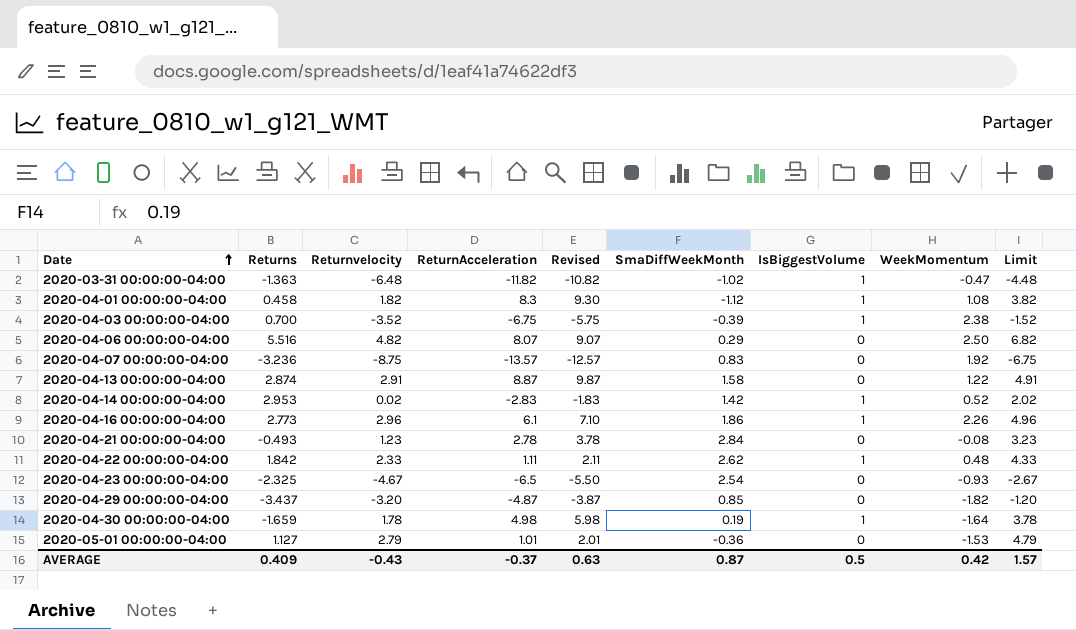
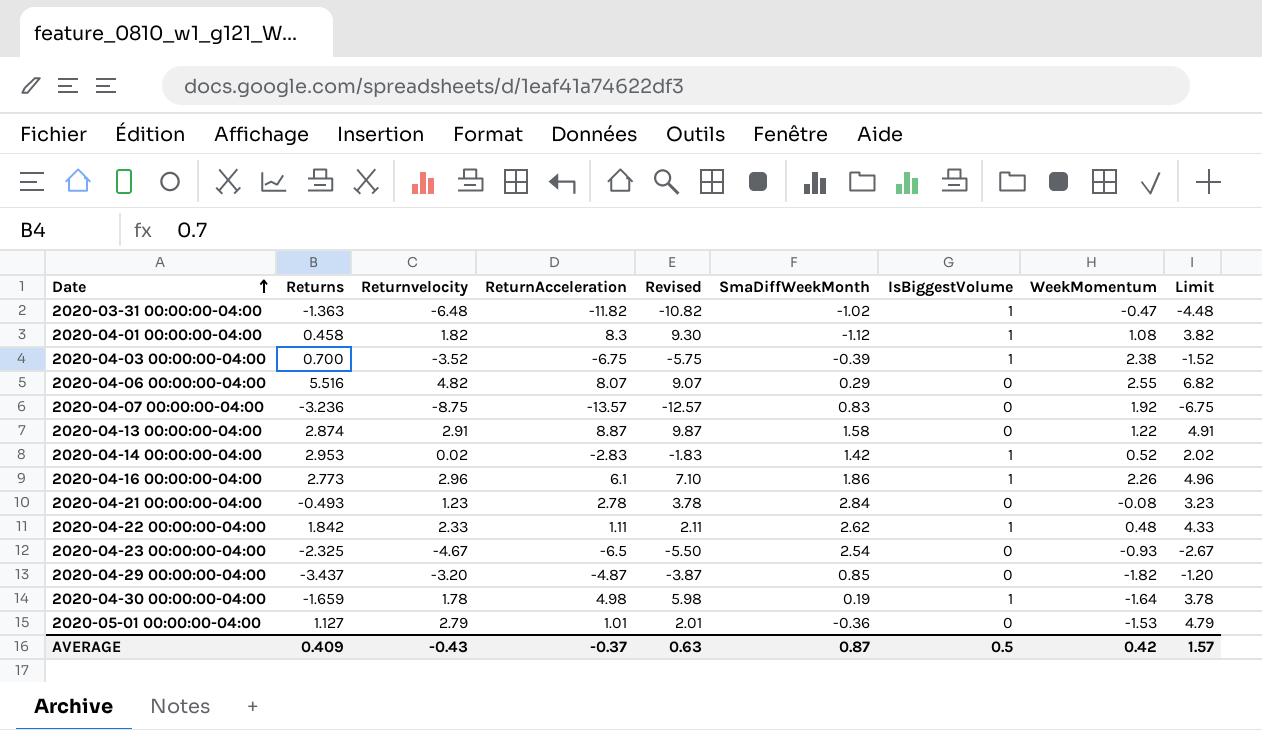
2020-04-06 00:00:00-04:00 | WeekMomentum: 2.50 -> 2.55

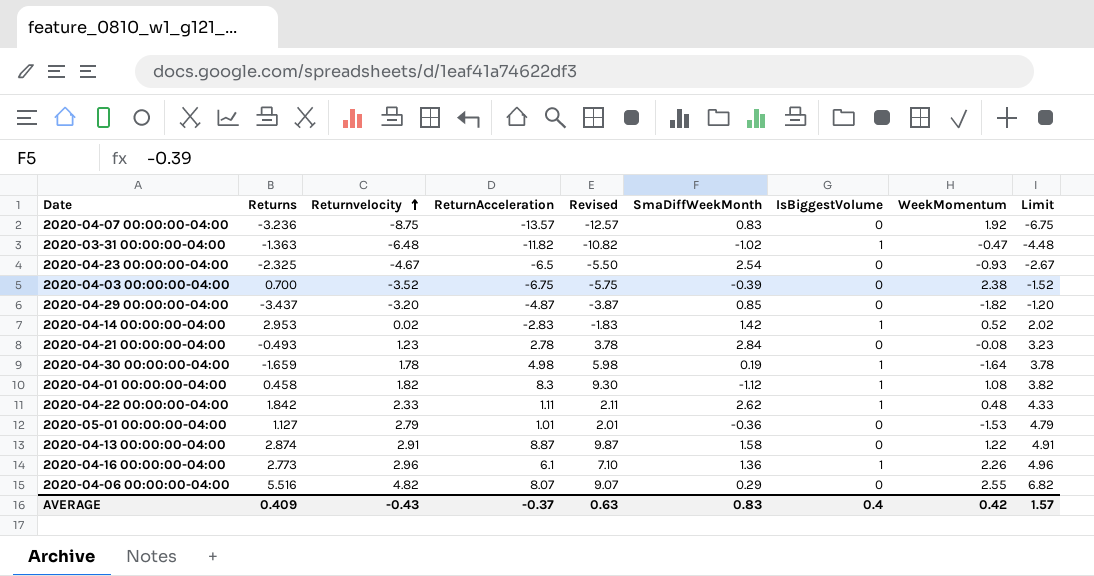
row order: Date ascending -> Returnvelocity ascending
2020-04-03 00:00:00-04:00 | IsBiggestVolume: 1 -> 0
2020-04-16 00:00:00-04:00 | SmaDiffWeekMonth: 1.86 -> 1.36
AVERAGE | SmaDiffWeekMonth: 0.87 -> 0.83
AVERAGE | IsBiggestVolume: 0.5 -> 0.4

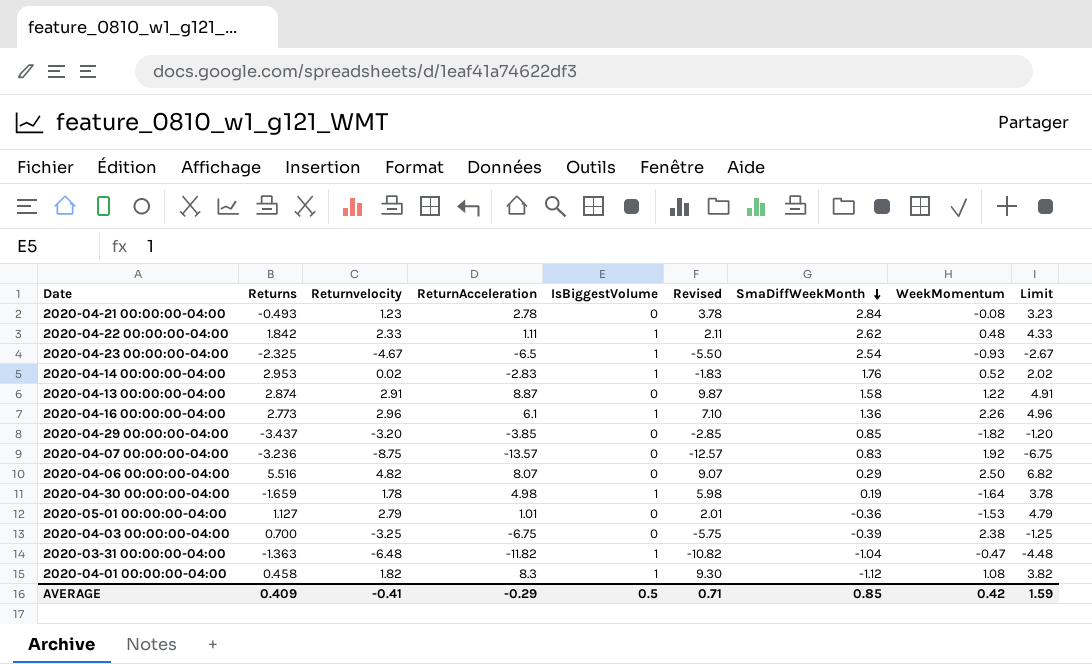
row order: Returnvelocity ascending -> SmaDiffWeekMonth descending
column IsBiggestVolume | position: 7 -> 5
2020-04-23 00:00:00-04:00 | IsBiggestVolume: 0 -> 1
2020-04-14 00:00:00-04:00 | SmaDiffWeekMonth: 1.42 -> 1.76
2020-04-29 00:00:00-04:00 | ReturnAcceleration: -4.87 -> -3.85
2020-04-29 00:00:00-04:00 | Revised: -3.87 -> -2.85
2020-04-06 00:00:00-04:00 | WeekMomentum: 2.55 -> 2.50
2020-04-03 00:00:00-04:00 | Returnvelocity: -3.52 -> -3.25
2020-04-03 00:00:00-04:00 | Limit: -1.52 -> -1.25
2020-03-31 00:00:00-04:00 | SmaDiffWeekMonth: -1.02 -> -1.04
AVERAGE | Returnvelocity: -0.43 -> -0.41
AVERAGE | ReturnAcceleration: -0.37 -> -0.29
AVERAGE | IsBiggestVolume: 0.4 -> 0.5
AVERAGE | Revised: 0.63 -> 0.71
AVERAGE | SmaDiffWeekMonth: 0.83 -> 0.85
AVERAGE | Limit: 1.57 -> 1.59

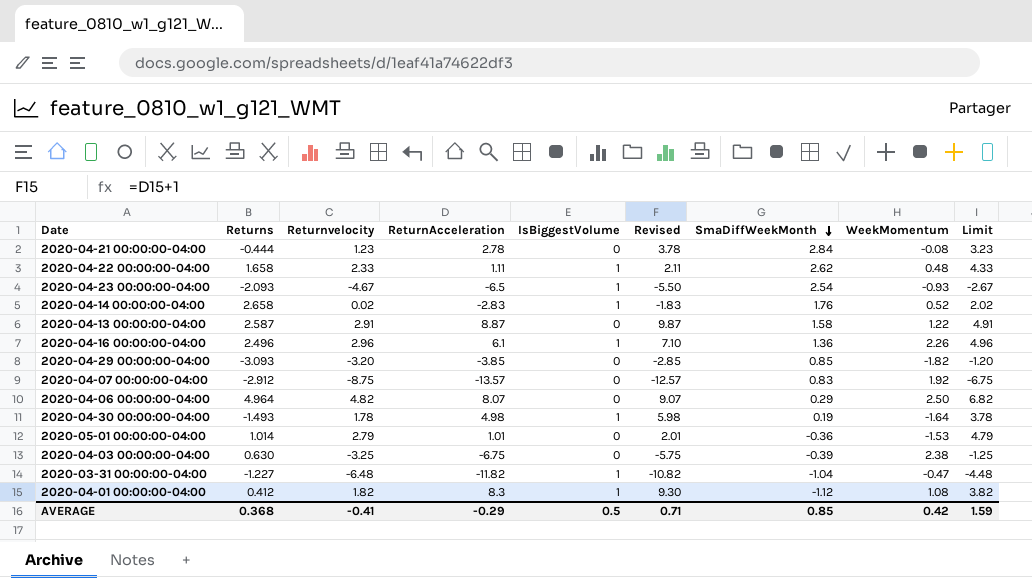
2020-04-21 00:00:00-04:00 | Returns: -0.493 -> -0.444
2020-04-22 00:00:00-04:00 | Returns: 1.842 -> 1.658
2020-04-23 00:00:00-04:00 | Returns: -2.325 -> -2.093
2020-04-14 00:00:00-04:00 | Returns: 2.953 -> 2.658
2020-04-13 00:00:00-04:00 | Returns: 2.874 -> 2.587
2020-04-16 00:00:00-04:00 | Returns: 2.773 -> 2.496
2020-04-29 00:00:00-04:00 | Returns: -3.437 -> -3.093
2020-04-07 00:00:00-04:00 | Returns: -3.236 -> -2.912
2020-04-06 00:00:00-04:00 | Returns: 5.516 -> 4.964
2020-04-30 00:00:00-04:00 | Returns: -1.659 -> -1.493
2020-05-01 00:00:00-04:00 | Returns: 1.127 -> 1.014
2020-04-03 00:00:00-04:00 | Returns: 0.700 -> 0.630
2020-03-31 00:00:00-04:00 | Returns: -1.363 -> -1.227
2020-04-01 00:00:00-04:00 | Returns: 0.458 -> 0.412
AVERAGE | Returns: 0.409 -> 0.368

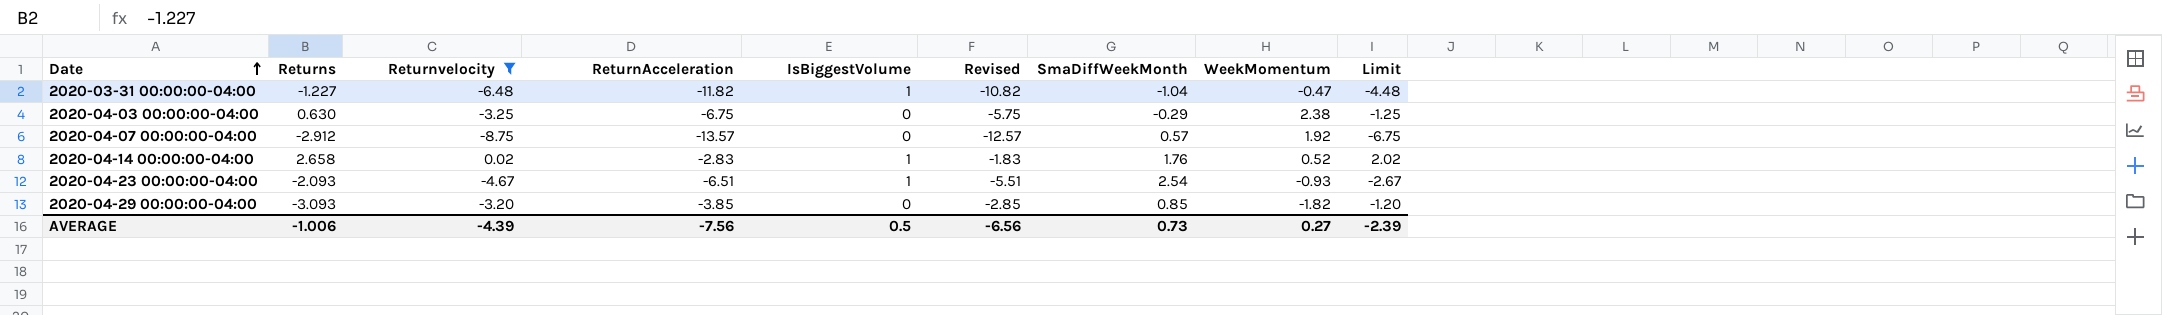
filter: none -> Returnvelocity <= 0.02
row order: SmaDiffWeekMonth descending -> Date ascending
2020-04-03 00:00:00-04:00 | SmaDiffWeekMonth: -0.39 -> -0.29
2020-04-07 00:00:00-04:00 | SmaDiffWeekMonth: 0.83 -> 0.57
2020-04-23 00:00:00-04:00 | ReturnAcceleration: -6.5 -> -6.51
2020-04-23 00:00:00-04:00 | Revised: -5.50 -> -5.51
AVERAGE | Returns: 0.368 -> -1.006
AVERAGE | Returnvelocity: -0.41 -> -4.39
AVERAGE | ReturnAcceleration: -0.29 -> -7.56
AVERAGE | Revised: 0.71 -> -6.56
AVERAGE | SmaDiffWeekMonth: 0.85 -> 0.73
AVERAGE | WeekMomentum: 0.42 -> 0.27
AVERAGE | Limit: 1.59 -> -2.39

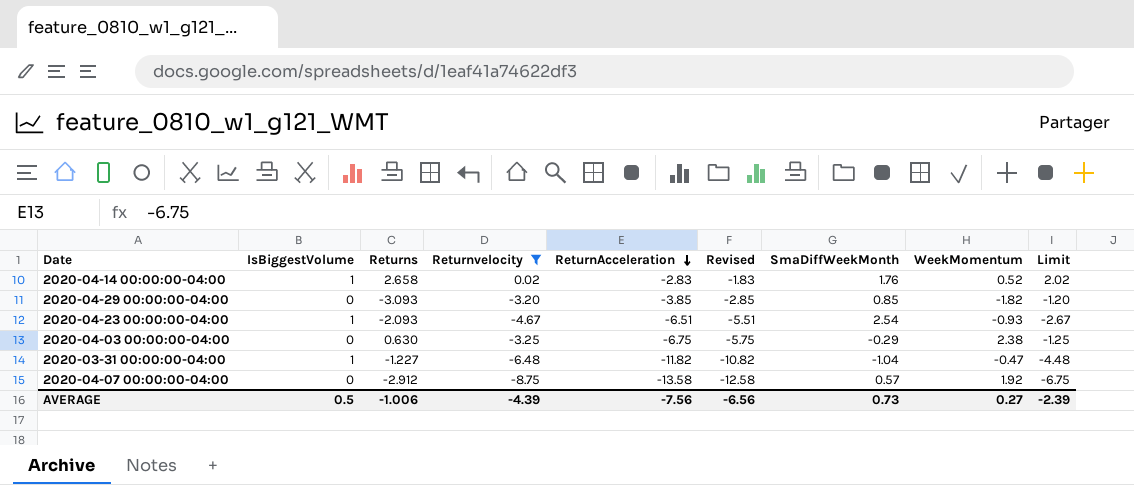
row order: Date ascending -> ReturnAcceleration descending
column IsBiggestVolume | position: 5 -> 2
2020-04-07 00:00:00-04:00 | ReturnAcceleration: -13.57 -> -13.58
2020-04-07 00:00:00-04:00 | Revised: -12.57 -> -12.58

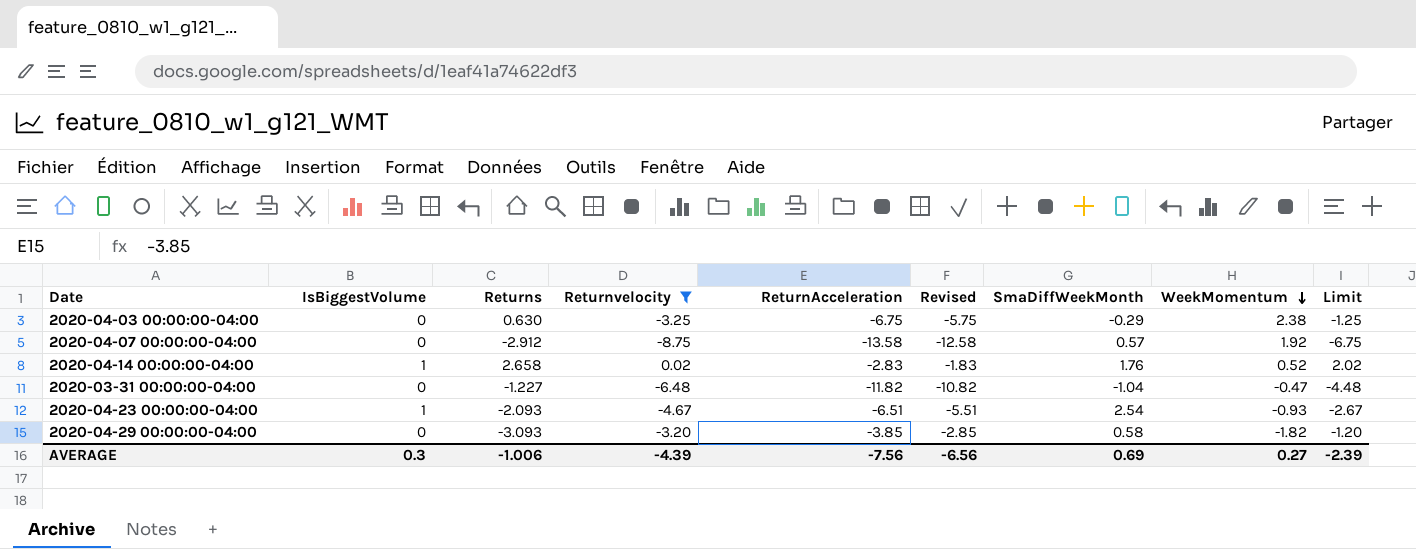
row order: ReturnAcceleration descending -> WeekMomentum descending
2020-03-31 00:00:00-04:00 | IsBiggestVolume: 1 -> 0
2020-04-29 00:00:00-04:00 | SmaDiffWeekMonth: 0.85 -> 0.58
AVERAGE | IsBiggestVolume: 0.5 -> 0.3
AVERAGE | SmaDiffWeekMonth: 0.73 -> 0.69

